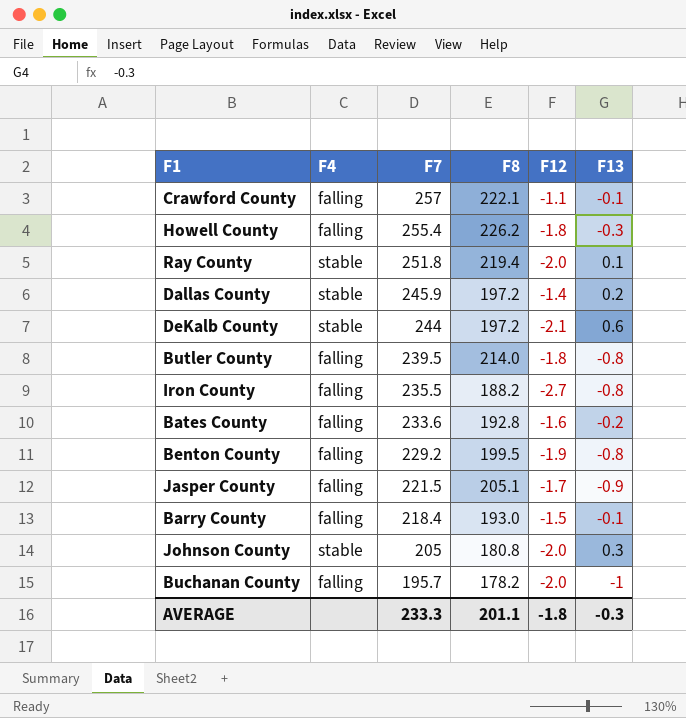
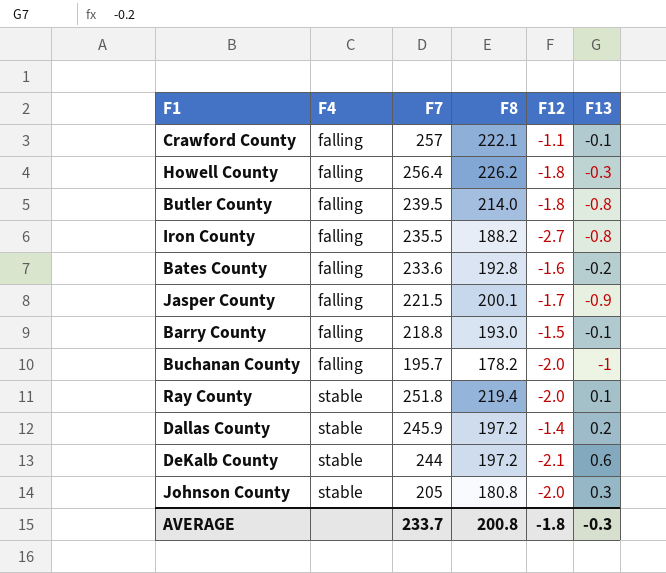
row order: F7 descending -> F4 ascending
row Benton County: falling | 229.2 | 199.5 | -1.9 | -0.8 -> none
Howell County | F7: 255.4 -> 256.4
Jasper County | F8: 205.1 -> 200.1
Barry County | F7: 218.4 -> 218.8
AVERAGE | F7: 233.3 -> 233.7
AVERAGE | F8: 201.1 -> 200.8

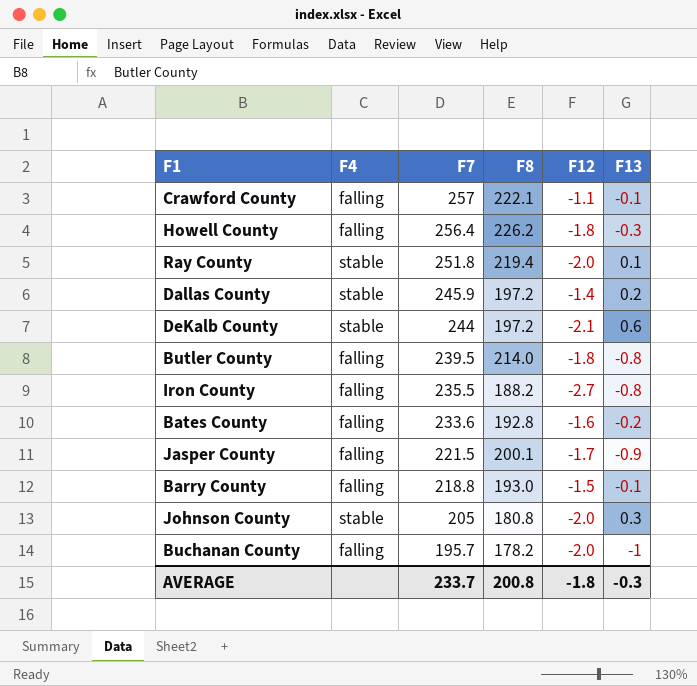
row order: F4 ascending -> F7 descending

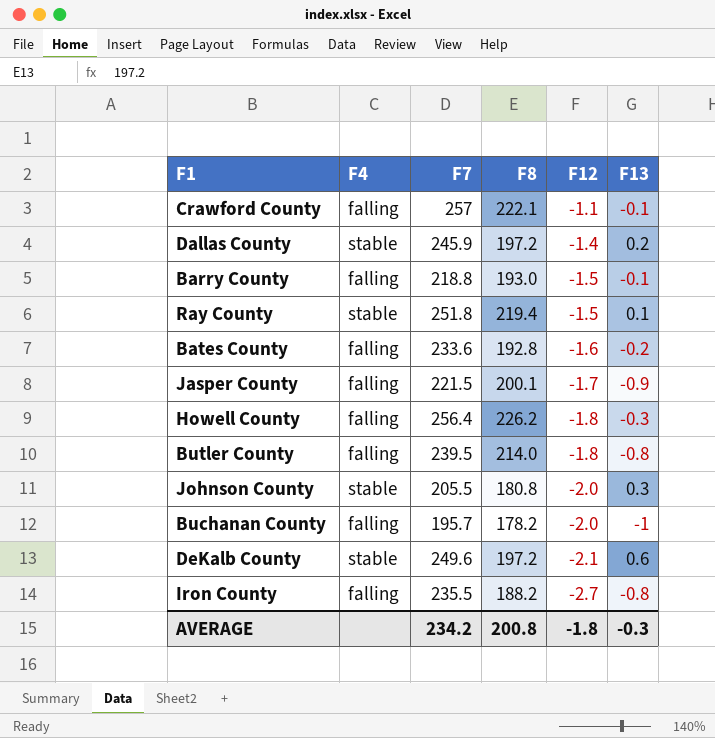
row order: F7 descending -> F12 descending
Ray County | F12: -2.0 -> -1.5
Johnson County | F7: 205 -> 205.5
DeKalb County | F7: 244 -> 249.6
AVERAGE | F7: 233.7 -> 234.2

